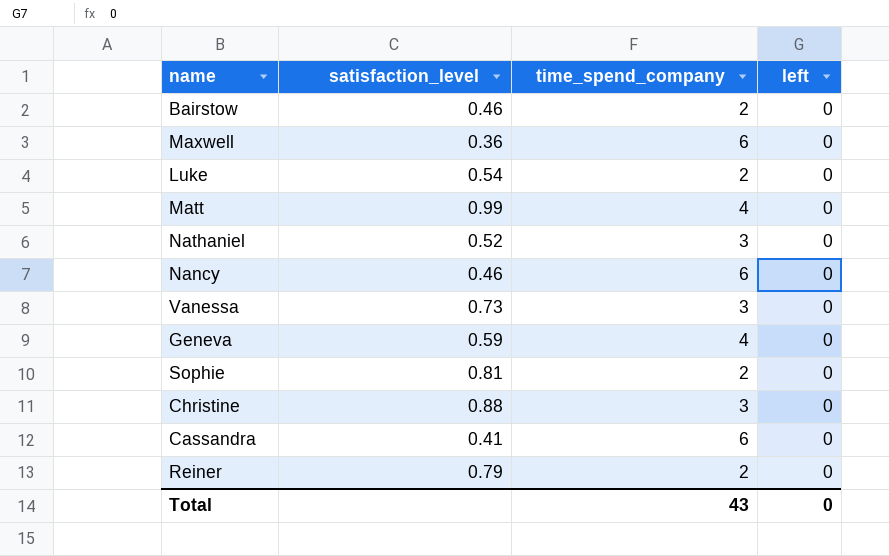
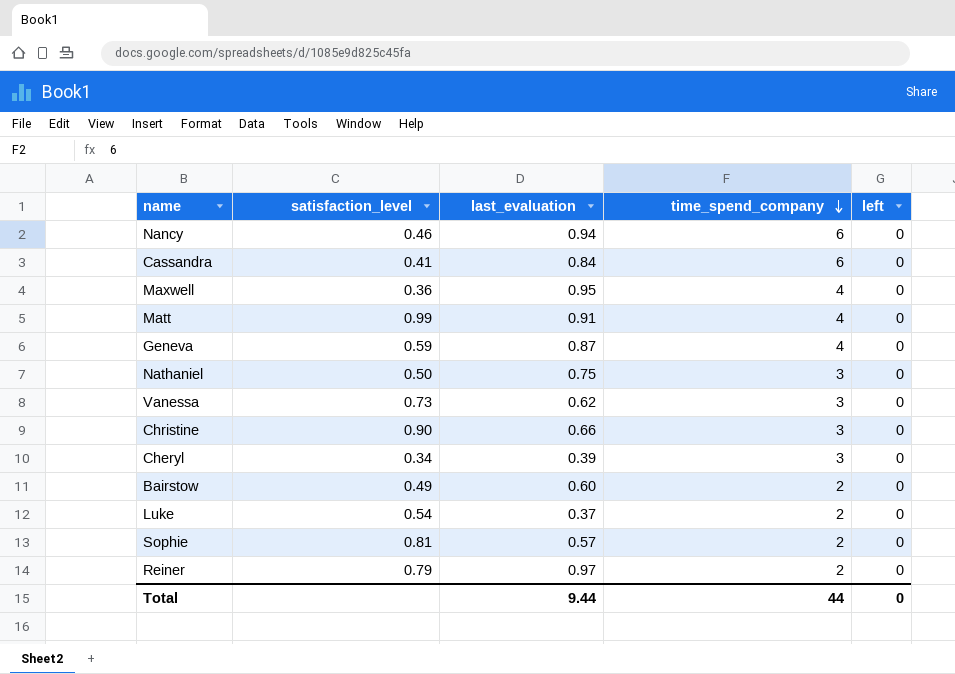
row order: none -> time_spend_company descending
column last_evaluation | position: none -> 3
Maxwell | time_spend_company: 6 -> 4
Nathaniel | satisfaction_level: 0.52 -> 0.50
Christine | satisfaction_level: 0.88 -> 0.90
row Cheryl: none -> 0.34 | 0.39 | 3 | 0
Bairstow | satisfaction_level: 0.46 -> 0.49
Total | time_spend_company: 43 -> 44

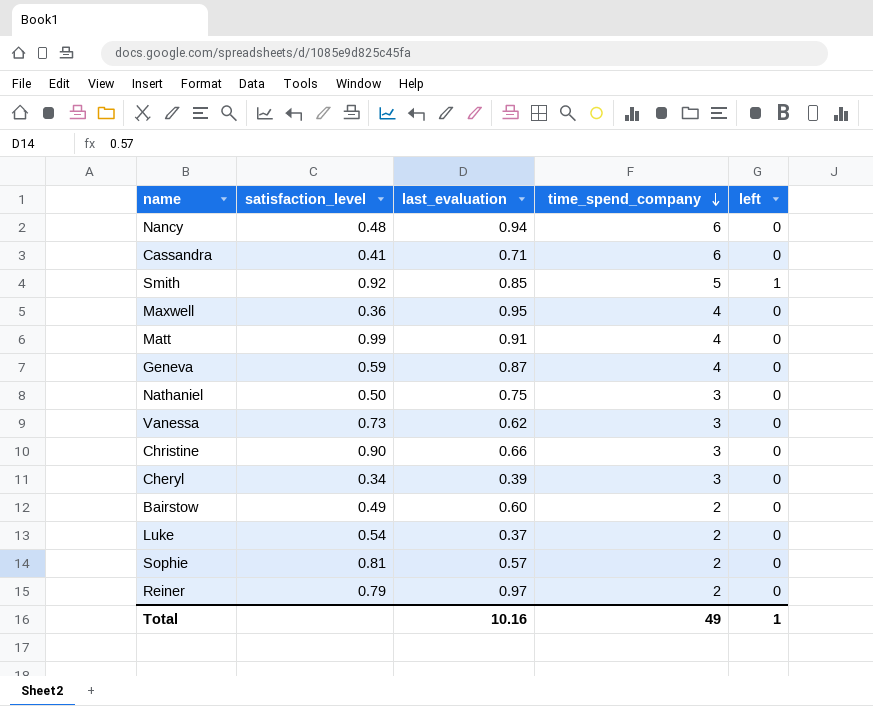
Nancy | satisfaction_level: 0.46 -> 0.48
Cassandra | last_evaluation: 0.84 -> 0.71
row Smith: none -> 0.92 | 0.85 | 5 | 1
Total | last_evaluation: 9.44 -> 10.16
Total | time_spend_company: 44 -> 49
Total | left: 0 -> 1

